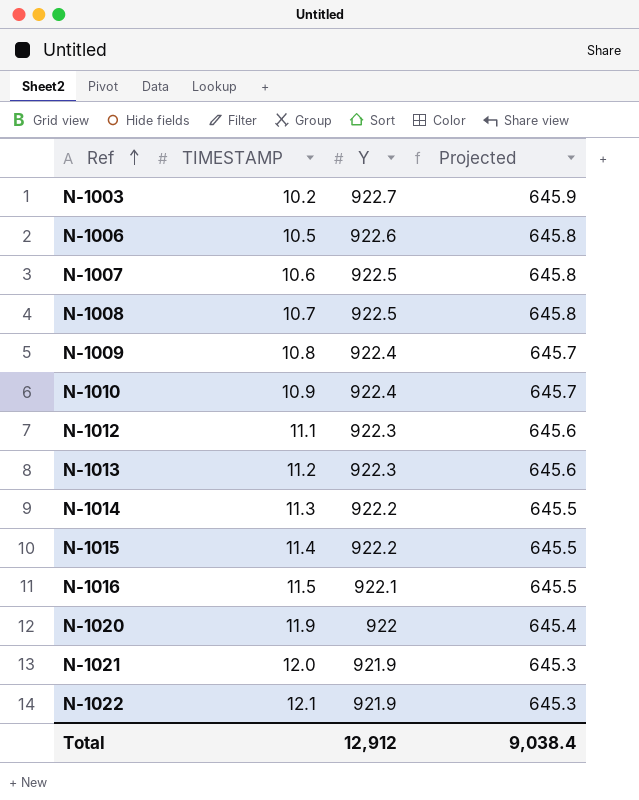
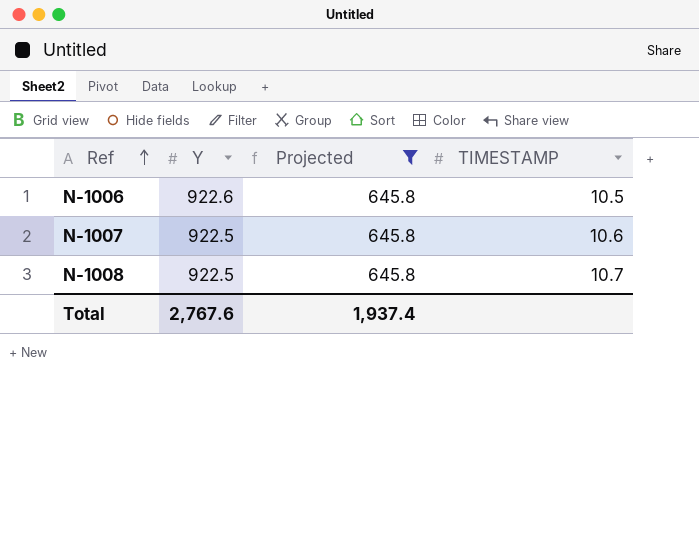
filter: none -> Projected = 645.8
column TIMESTAMP | position: 2 -> 4
Total | Y: 12,912 -> 2,767.6
Total | Projected: 9,038.4 -> 1,937.4

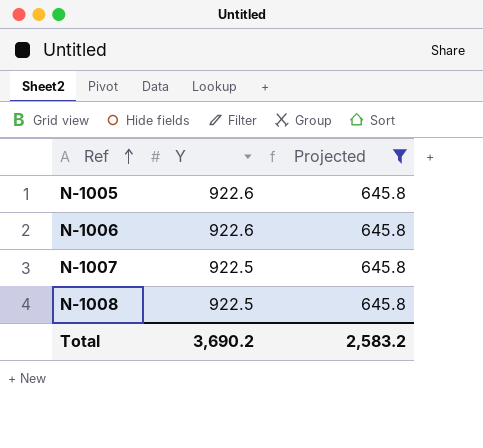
column TIMESTAMP | position: 4 -> none
row N-1005: none -> 922.6 | 645.8
Total | Y: 2,767.6 -> 3,690.2
Total | Projected: 1,937.4 -> 2,583.2

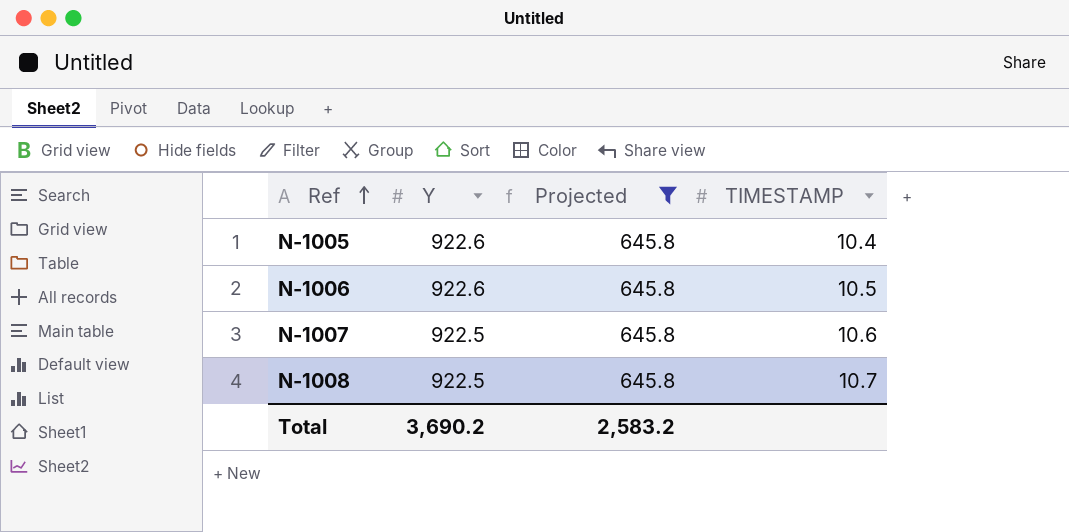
column TIMESTAMP | position: none -> 4

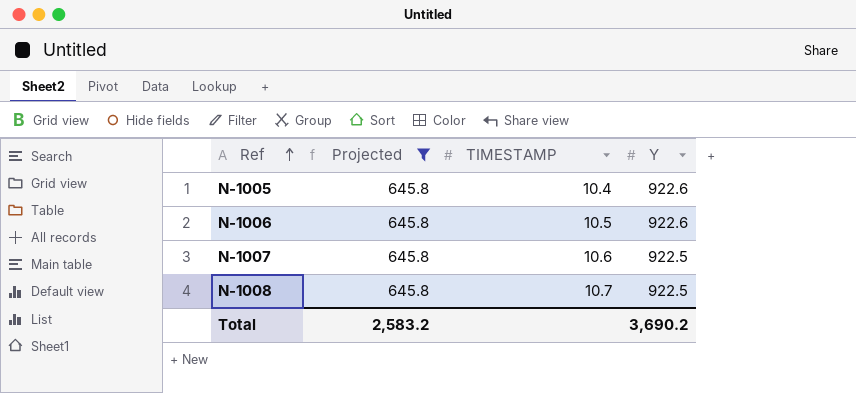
column Y | position: 2 -> 4

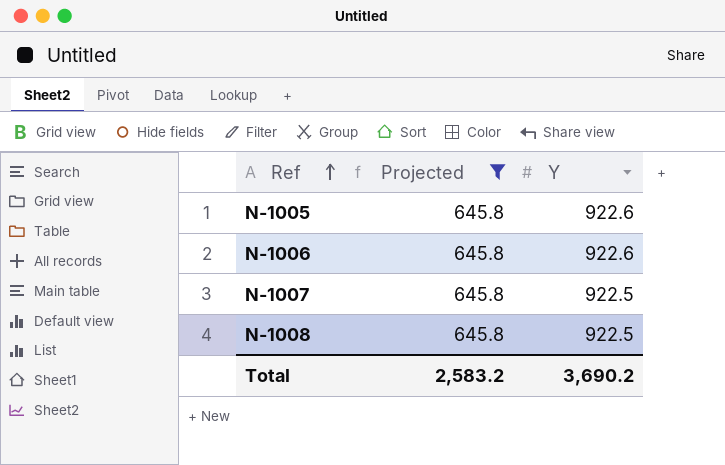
column TIMESTAMP | position: 3 -> none

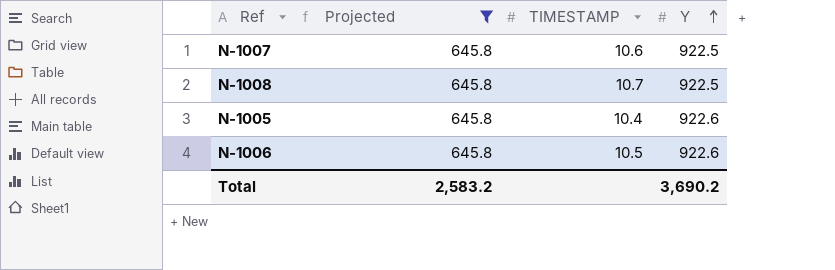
row order: Ref ascending -> Y ascending
column TIMESTAMP | position: none -> 3

